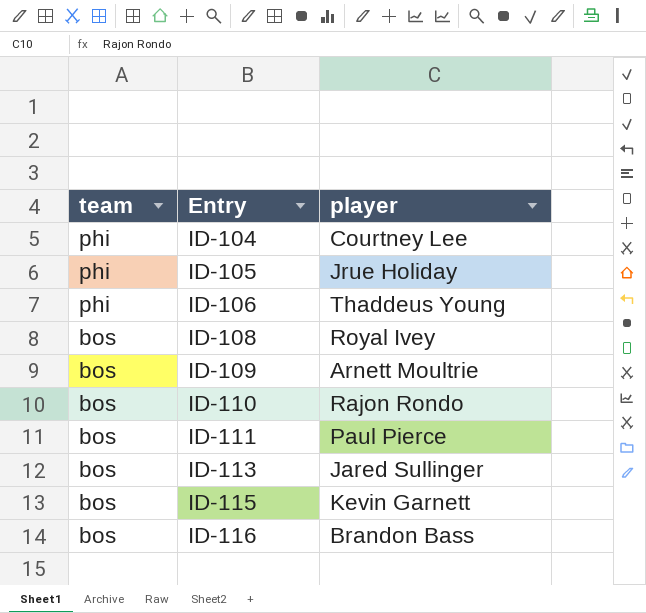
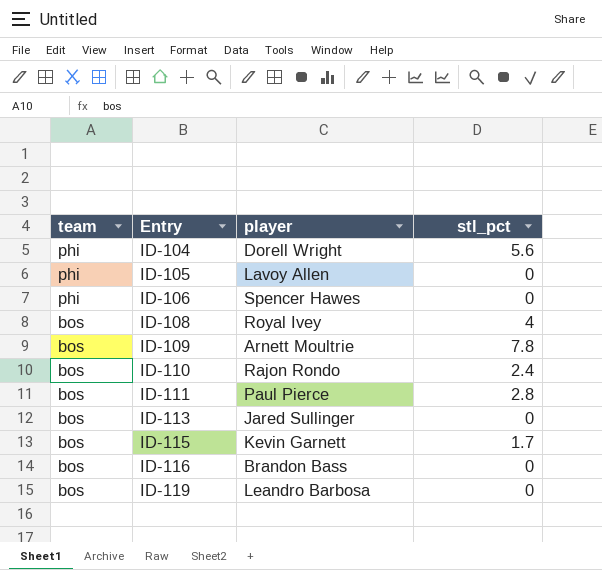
column stl_pct | position: none -> 4
ID-104 | player: Courtney Lee -> Dorell Wright
ID-105 | player: Jrue Holiday -> Lavoy Allen
ID-106 | player: Thaddeus Young -> Spencer Hawes
row ID-119: none -> bos | Leandro Barbosa | 0

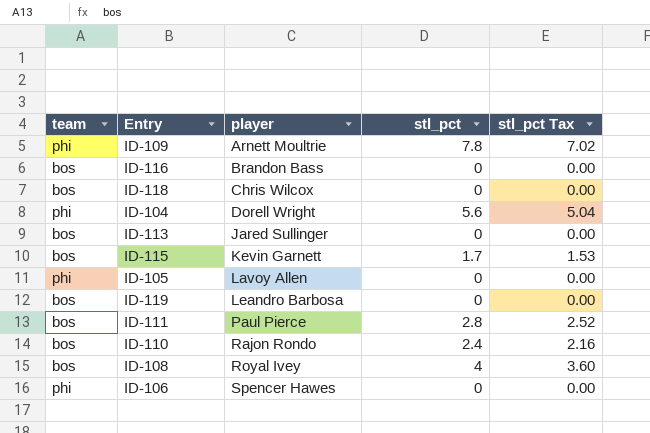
row order: team descending -> player ascending
column stl_pct Tax | formula: none -> [stl_pct] * 0.9
ID-109 | team: bos -> phi
row ID-118: none -> bos | Chris Wilcox | 0 | 0.00

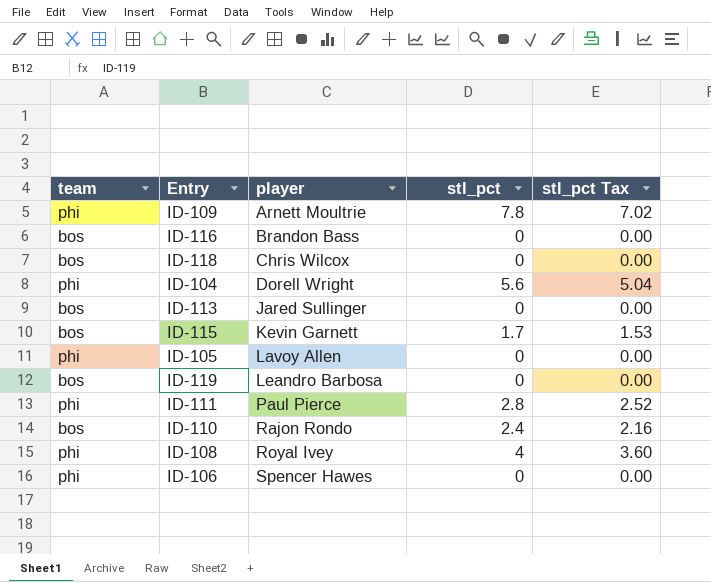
ID-111 | team: bos -> phi
ID-108 | team: bos -> phi

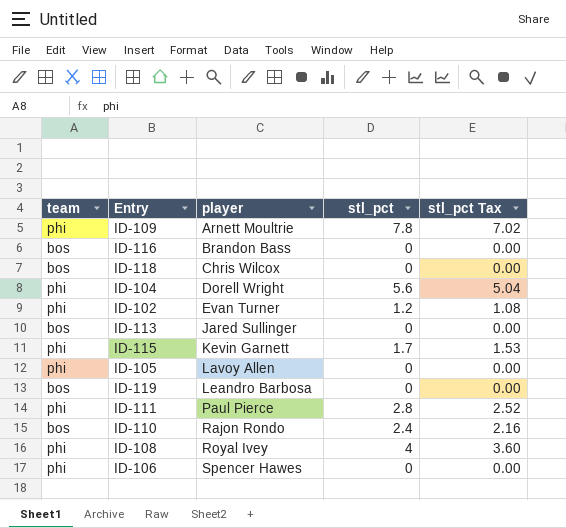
row ID-102: none -> phi | Evan Turner | 1.2 | 1.08
ID-115 | team: bos -> phi

